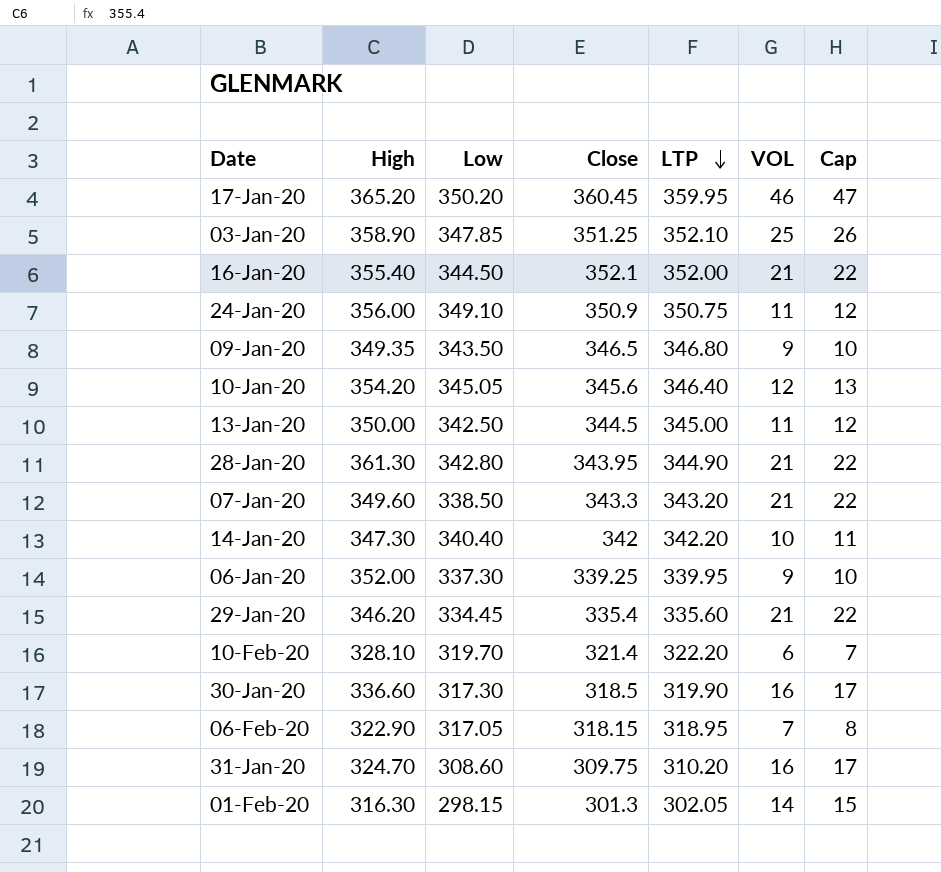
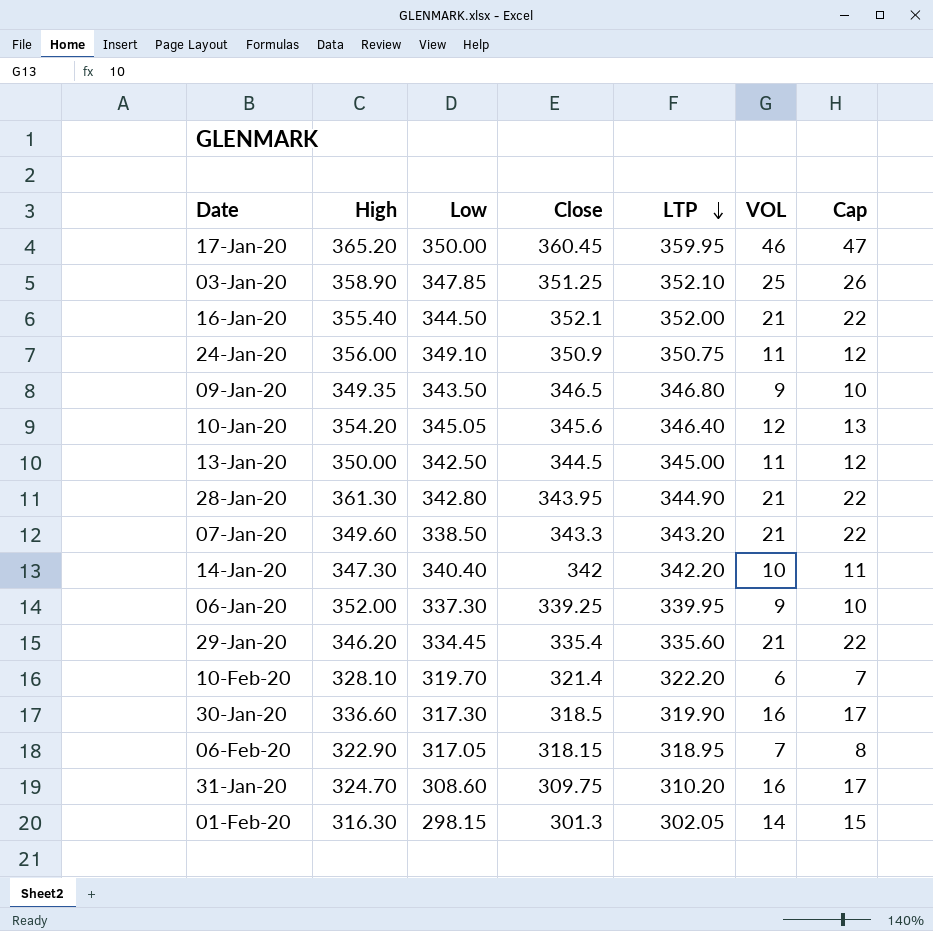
17-Jan-20 | Low: 350.20 -> 350.00

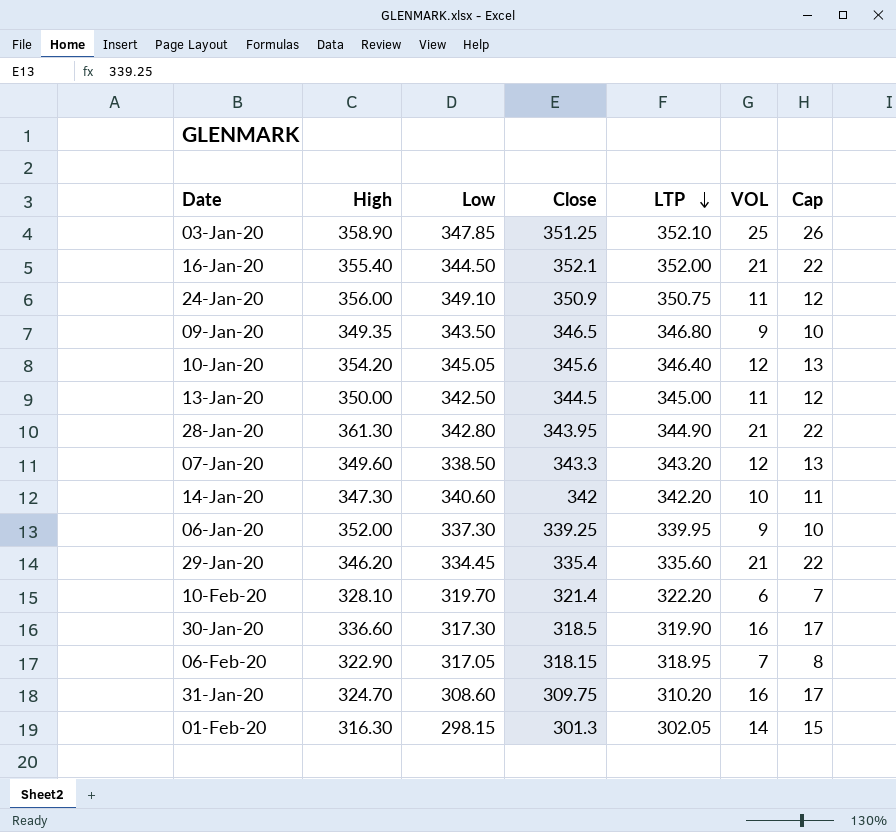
row 17-Jan-20: 365.20 | 350.00 | 360.45 | 359.95 | 46 | 47 -> none
07-Jan-20 | VOL: 21 -> 12
07-Jan-20 | Cap: 22 -> 13
14-Jan-20 | Low: 340.40 -> 340.60

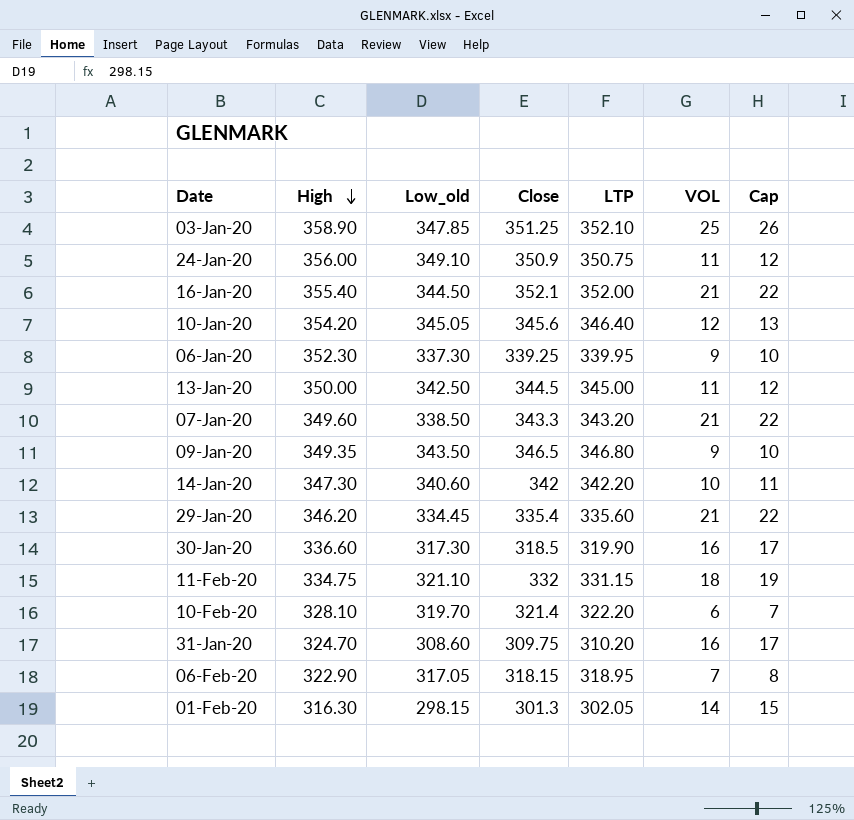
row order: LTP descending -> High descending
column name: Low -> Low_old
row 28-Jan-20: 361.30 | 342.80 | 343.95 | 344.90 | 21 | 22 -> none
06-Jan-20 | High: 352.00 -> 352.30
07-Jan-20 | VOL: 12 -> 21
07-Jan-20 | Cap: 13 -> 22
row 11-Feb-20: none -> 334.75 | 321.10 | 332 | 331.15 | 18 | 19

